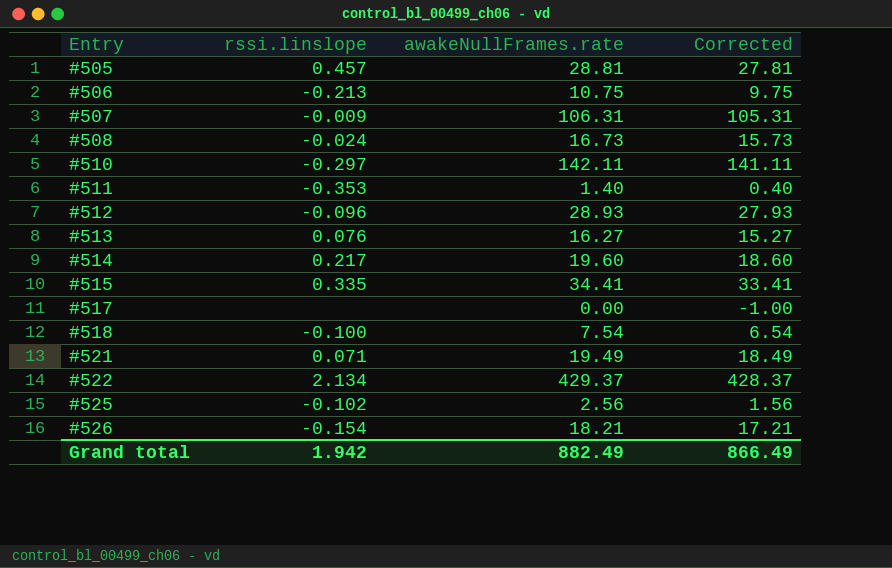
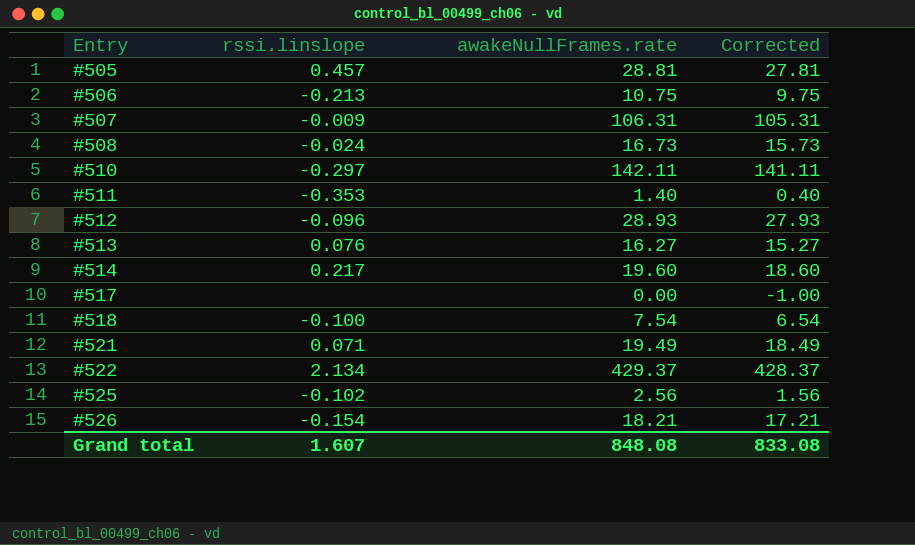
row #515: 0.335 | 34.41 | 33.41 -> none
Grand total | rssi.linslope: 1.942 -> 1.607
Grand total | awakeNullFrames.rate: 882.49 -> 848.08
Grand total | Corrected: 866.49 -> 833.08

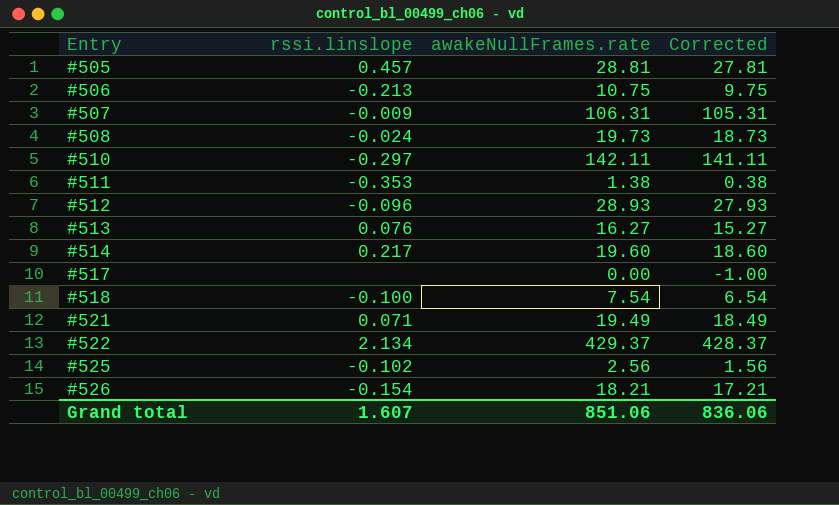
#508 | awakeNullFrames.rate: 16.73 -> 19.73
#508 | Corrected: 15.73 -> 18.73
#511 | awakeNullFrames.rate: 1.40 -> 1.38
#511 | Corrected: 0.40 -> 0.38
Grand total | awakeNullFrames.rate: 848.08 -> 851.06
Grand total | Corrected: 833.08 -> 836.06

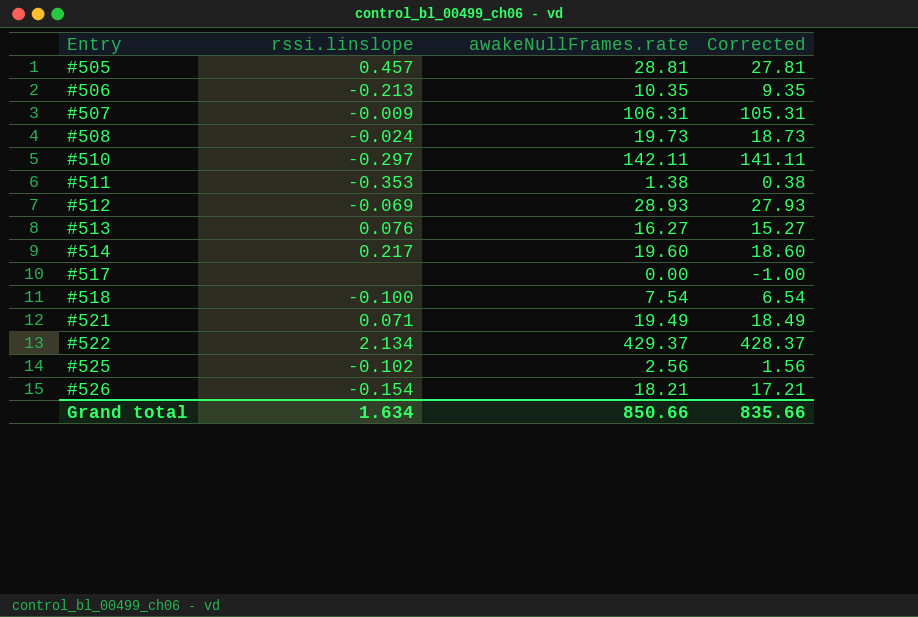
#506 | awakeNullFrames.rate: 10.75 -> 10.35
#506 | Corrected: 9.75 -> 9.35
#512 | rssi.linslope: -0.096 -> -0.069
Grand total | rssi.linslope: 1.607 -> 1.634
Grand total | awakeNullFrames.rate: 851.06 -> 850.66
Grand total | Corrected: 836.06 -> 835.66

